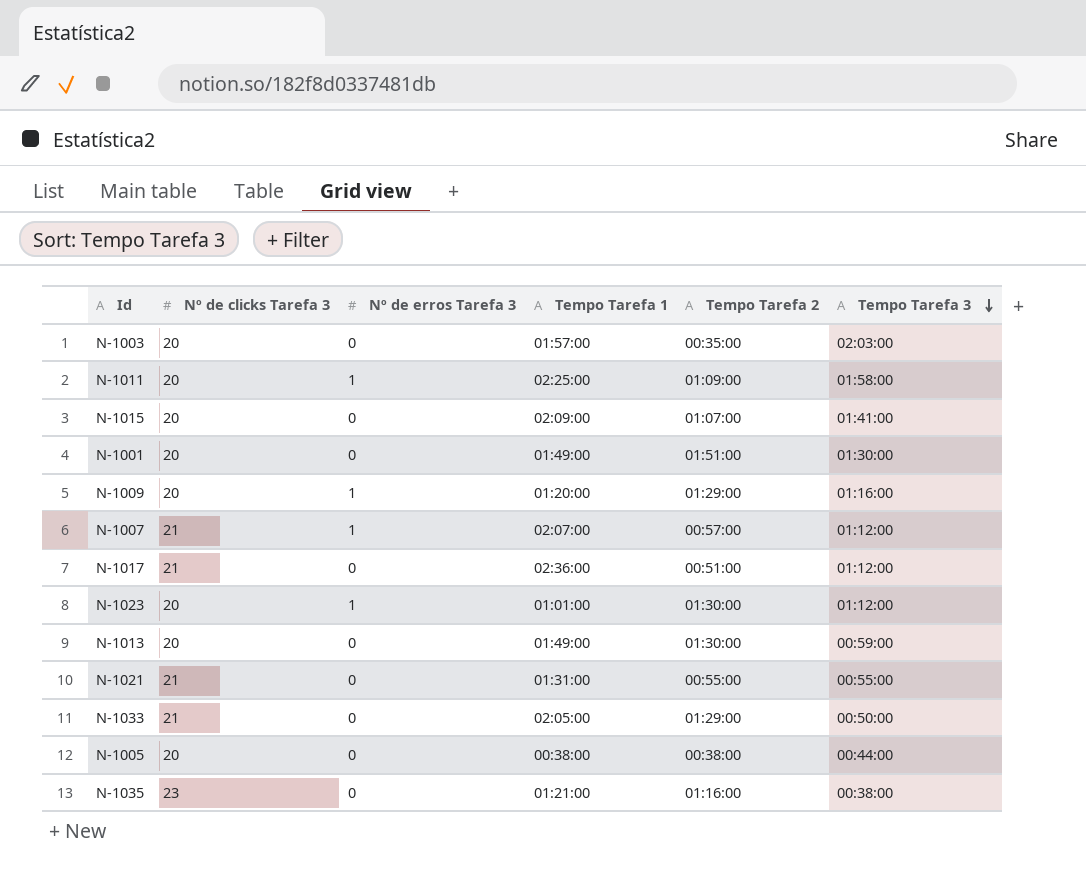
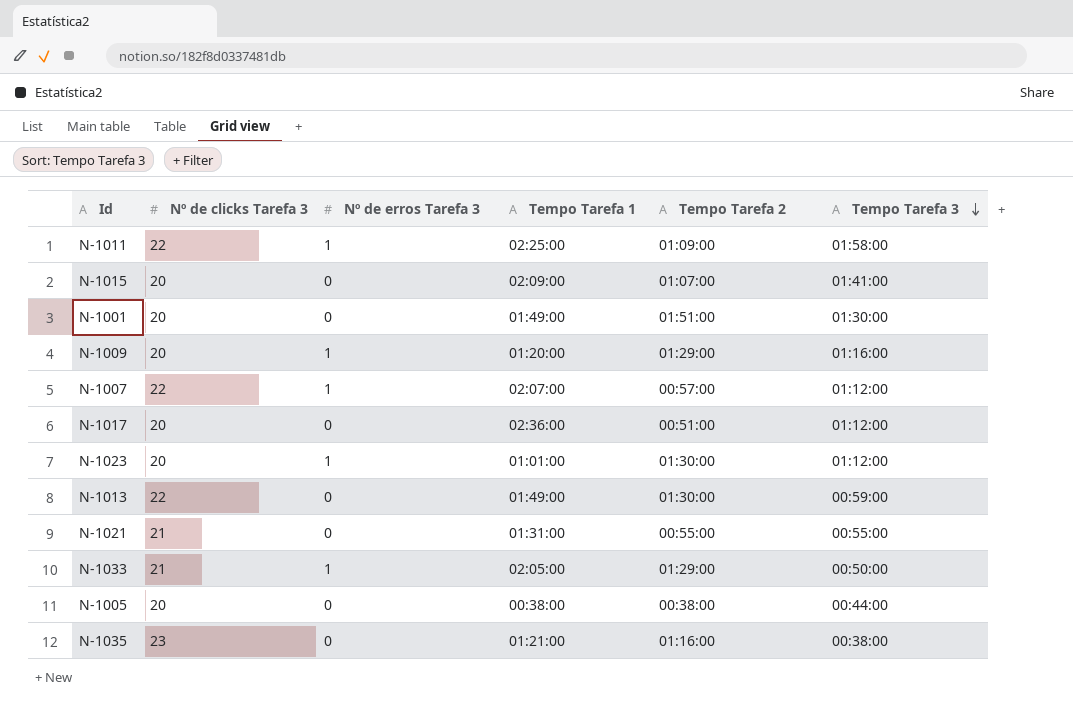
row N-1003: 20 | 0 | 01:57:00 | 00:35:00 | 02:03:00 -> none
N-1011 | Nº de clicks Tarefa 3: 20 -> 22
N-1007 | Nº de clicks Tarefa 3: 21 -> 22
N-1017 | Nº de clicks Tarefa 3: 21 -> 20
N-1013 | Nº de clicks Tarefa 3: 20 -> 22
N-1033 | Nº de erros Tarefa 3: 0 -> 1

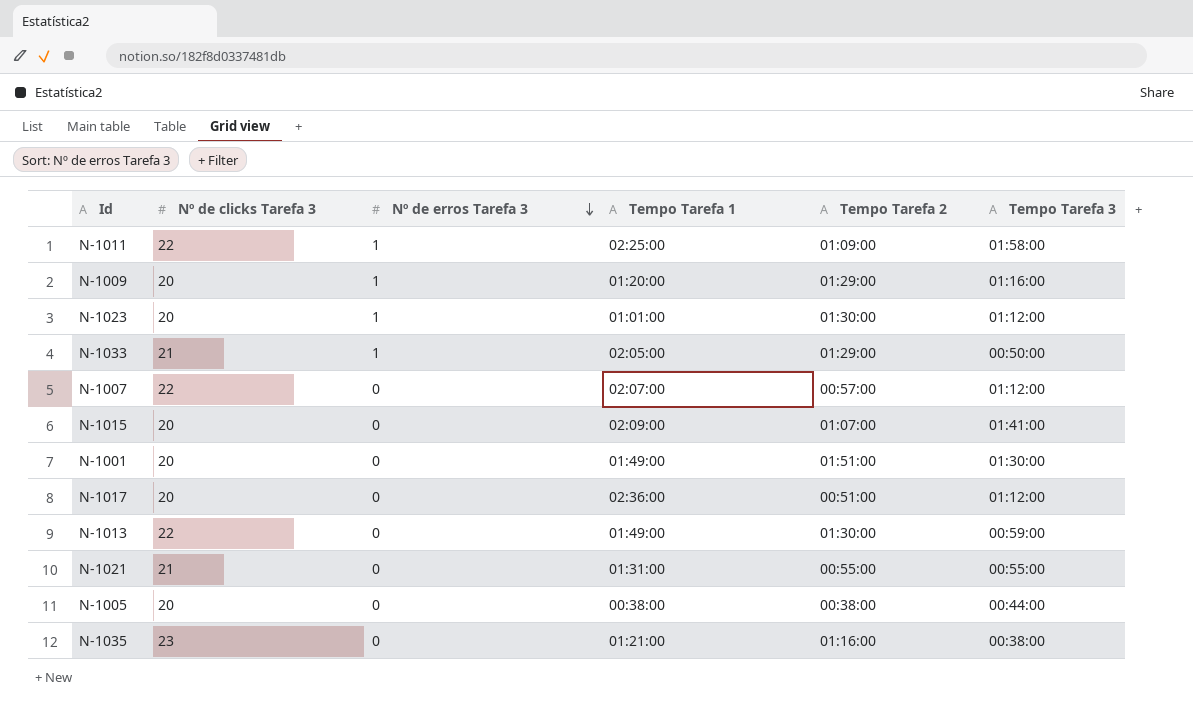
row order: Tempo Tarefa 3 descending -> Nº de erros Tarefa 3 descending
N-1007 | Nº de erros Tarefa 3: 1 -> 0

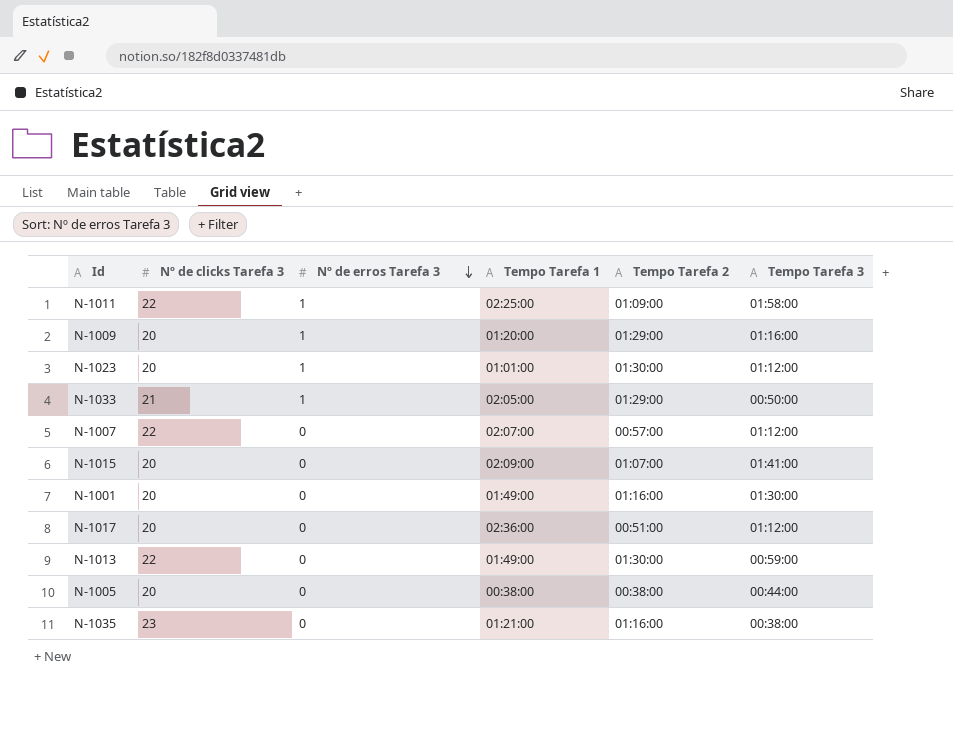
row N-1021: 21 | 0 | 01:31:00 | 00:55:00 | 00:55:00 -> none
N-1001 | Tempo Tarefa 2: 01:51:00 -> 01:16:00

